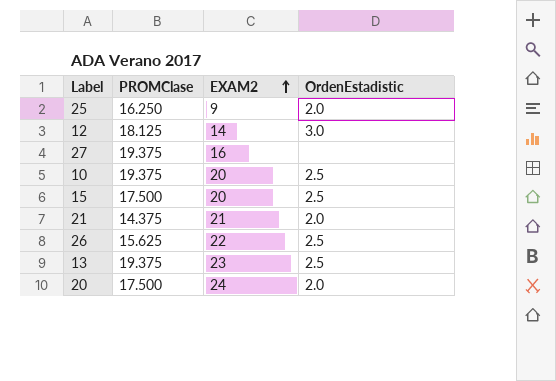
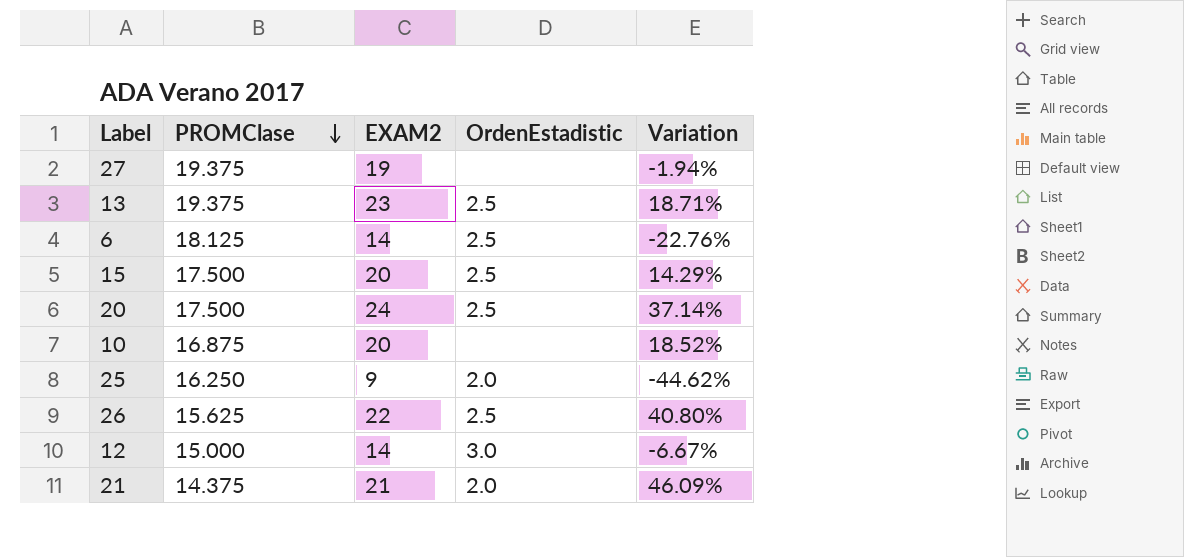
row order: EXAM2 ascending -> PROMClase descending
column Variation | formula: none -> ([EXAM2] - [PROMClase]) / [PROMClase]
27 | EXAM2: 16 -> 19
row 6: none -> 18.125 | 14 | 2.5 | -22.76%
20 | OrdenEstadistic: 2.0 -> 2.5
10 | PROMClase: 19.375 -> 16.875
10 | OrdenEstadistic: 2.5 -> none
12 | PROMClase: 18.125 -> 15.000

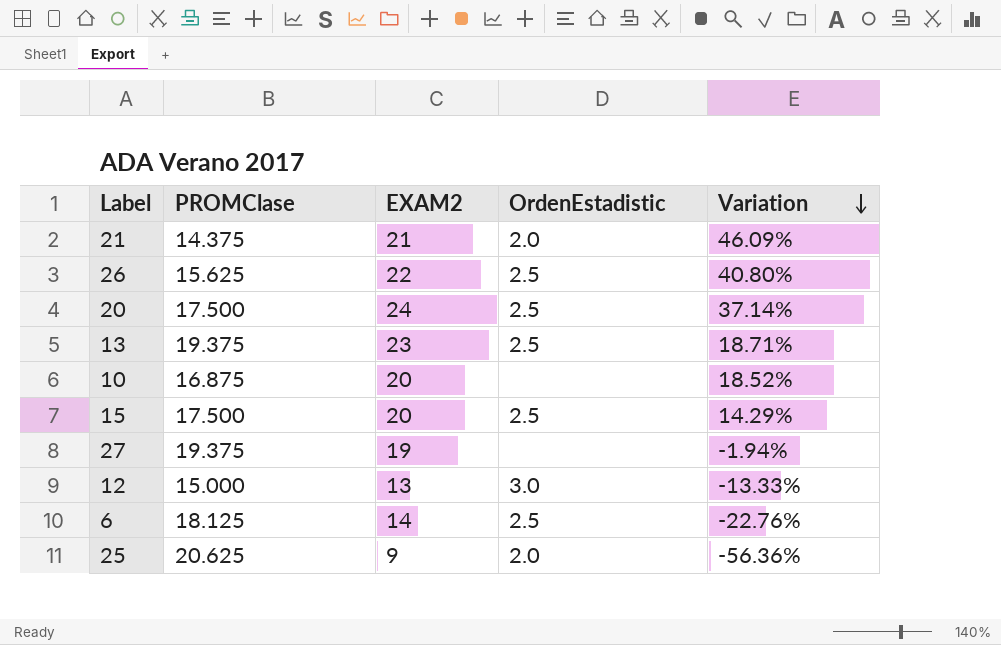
row order: PROMClase descending -> Variation descending
12 | EXAM2: 14 -> 13
12 | Variation: -6.67% -> -13.33%
25 | PROMClase: 16.250 -> 20.625
25 | Variation: -44.62% -> -56.36%

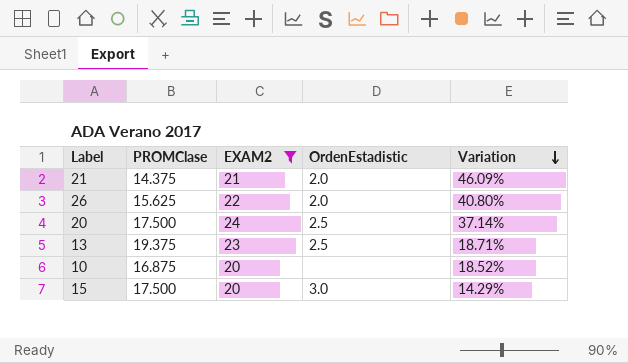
filter: none -> EXAM2 >= 20
26 | OrdenEstadistic: 2.5 -> 2.0
15 | OrdenEstadistic: 2.5 -> 3.0

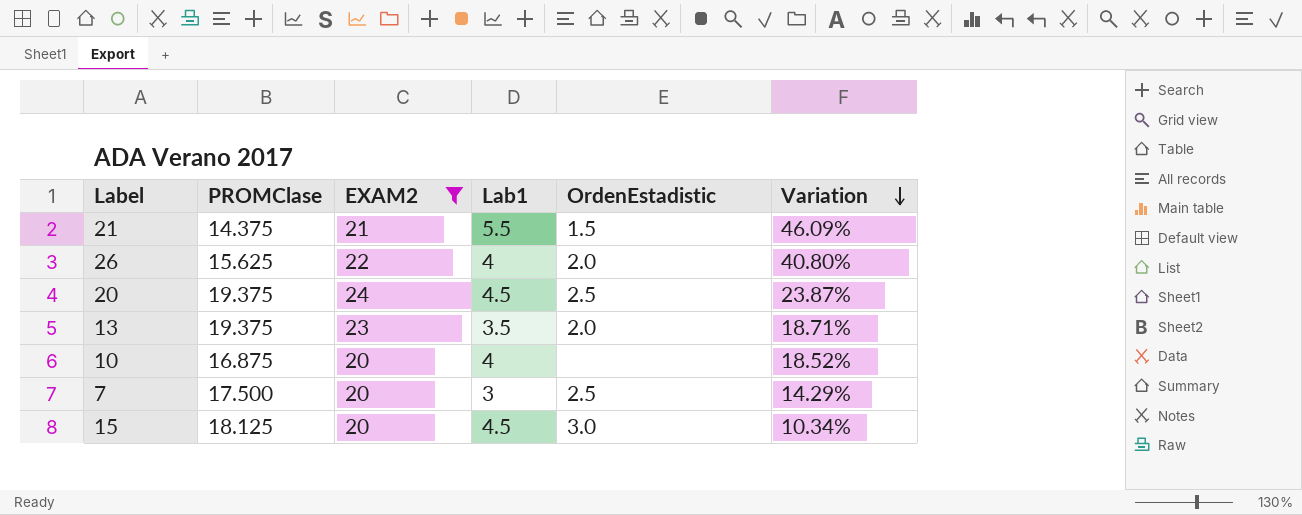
column Lab1 | position: none -> 4
21 | OrdenEstadistic: 2.0 -> 1.5
20 | PROMClase: 17.500 -> 19.375
20 | Variation: 37.14% -> 23.87%
13 | OrdenEstadistic: 2.5 -> 2.0
row 7: none -> 17.500 | 20 | 3 | 2.5 | 14.29%
15 | PROMClase: 17.500 -> 18.125
15 | Variation: 14.29% -> 10.34%

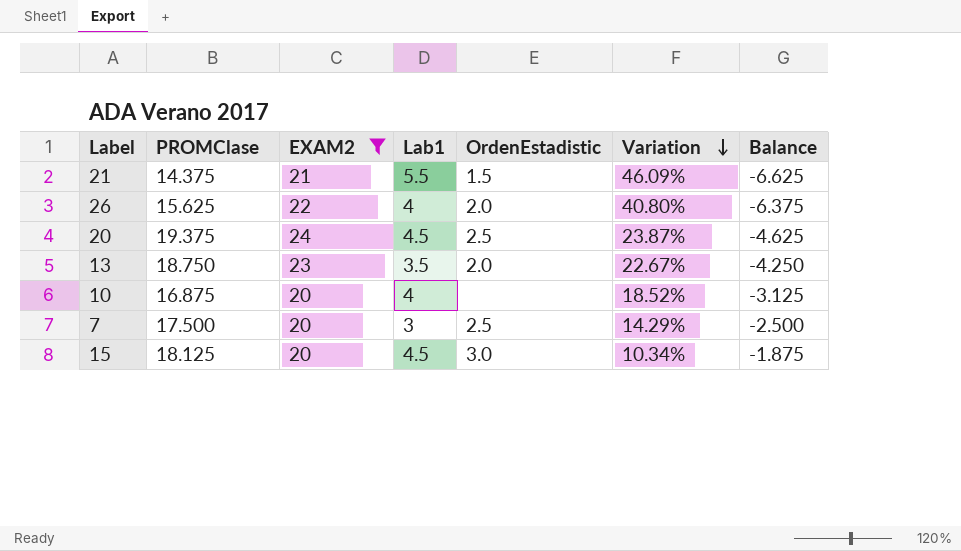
column Balance | formula: none -> [PROMClase] - [EXAM2]
13 | PROMClase: 19.375 -> 18.750
13 | Variation: 18.71% -> 22.67%

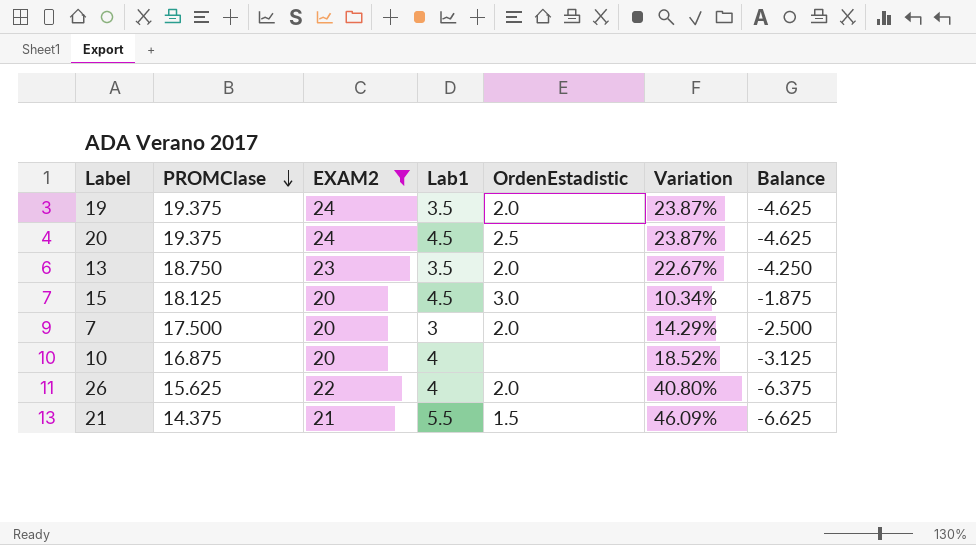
row order: Variation descending -> PROMClase descending
row 19: none -> 19.375 | 24 | 3.5 | 2.0 | 23.87% | -4.625
7 | OrdenEstadistic: 2.5 -> 2.0

